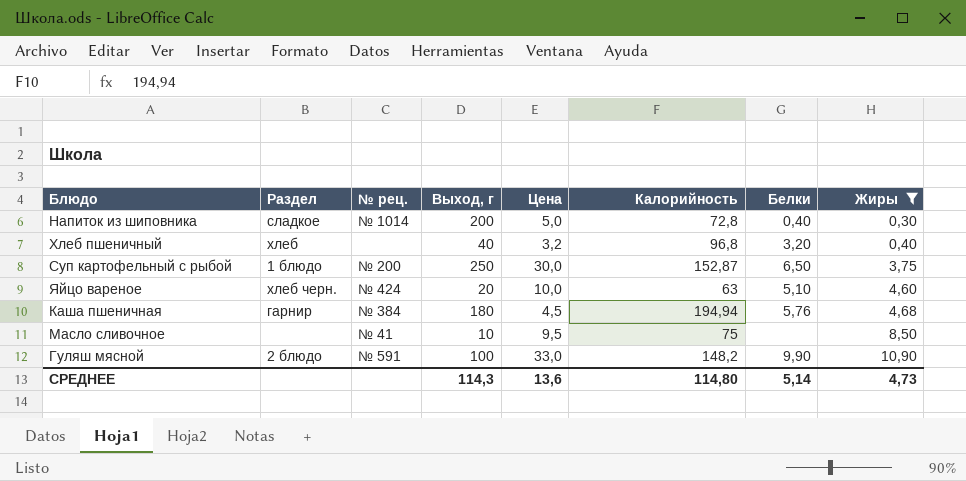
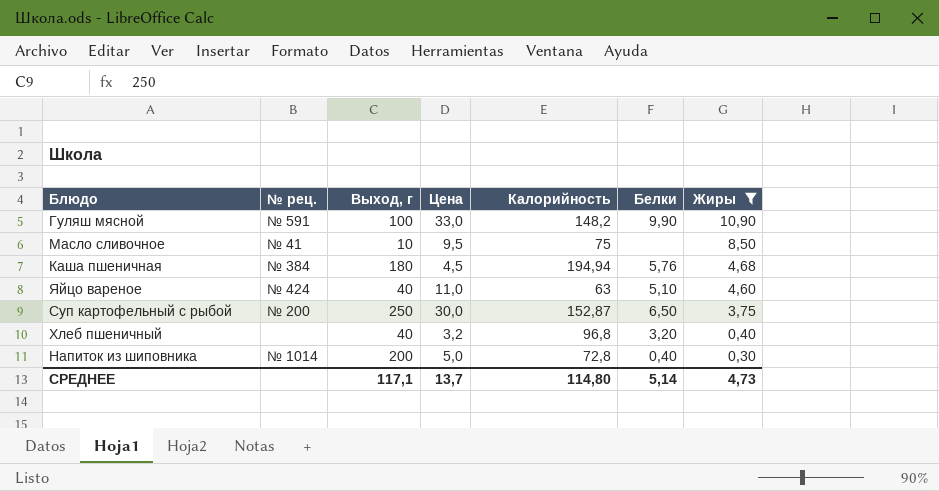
row order: Жиры ascending -> Жиры descending
column Раздел | position: 2 -> none
Яйцо вареное | Выход, г: 20 -> 40
Яйцо вареное | Цена: 10,0 -> 11,0
СРЕДНЕЕ | Выход, г: 114,3 -> 117,1
СРЕДНЕЕ | Цена: 13,6 -> 13,7

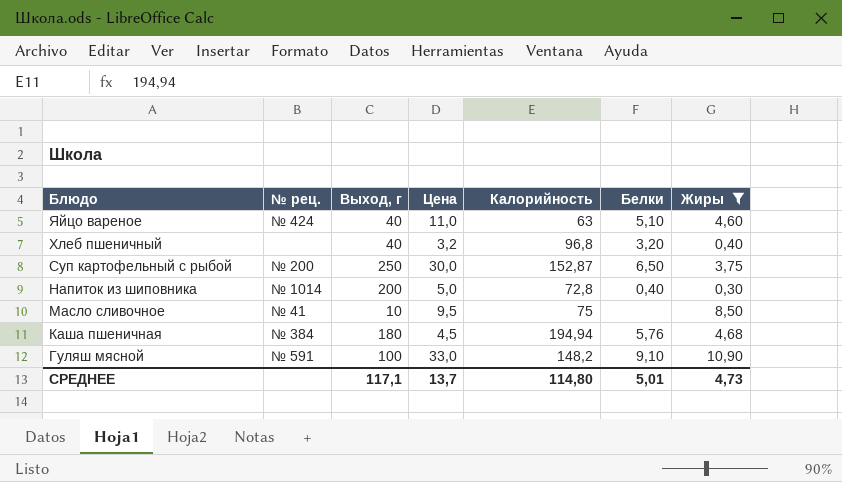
row order: Жиры descending -> Блюдо descending
Гуляш мясной | Белки: 9,90 -> 9,10
СРЕДНЕЕ | Белки: 5,14 -> 5,01

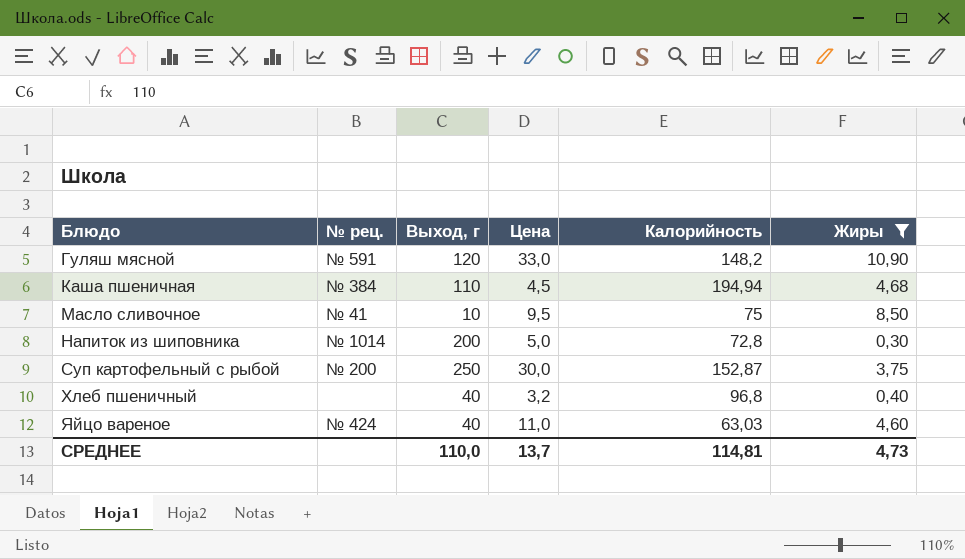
row order: Блюдо descending -> Блюдо ascending
column Белки | position: 6 -> none
Гуляш мясной | Выход, г: 100 -> 120
Каша пшеничная | Выход, г: 180 -> 110
Яйцо вареное | Калорийность: 63 -> 63,03
СРЕДНЕЕ | Выход, г: 117,1 -> 110,0
СРЕДНЕЕ | Калорийность: 114,80 -> 114,81

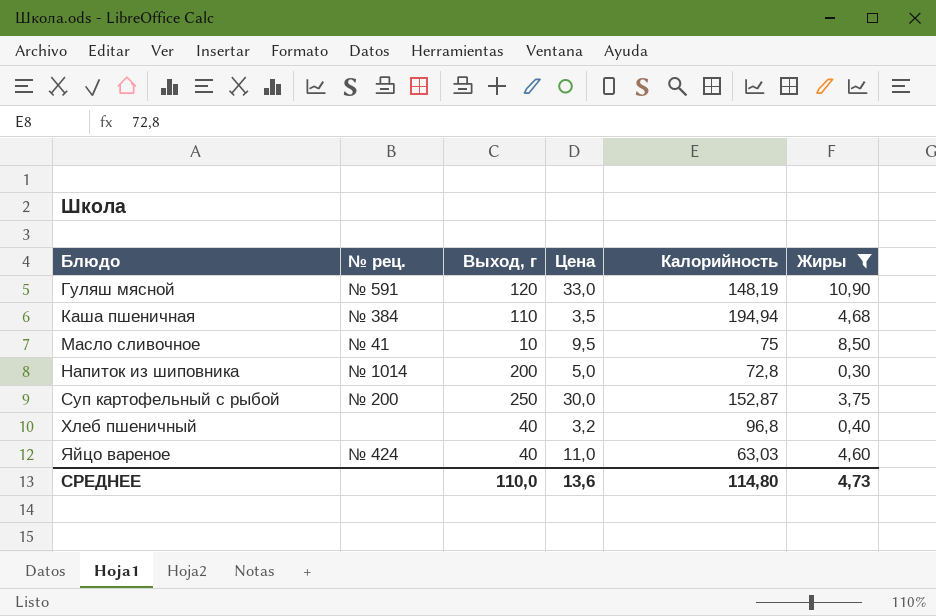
Гуляш мясной | Калорийность: 148,2 -> 148,19
Каша пшеничная | Цена: 4,5 -> 3,5
СРЕДНЕЕ | Цена: 13,7 -> 13,6
СРЕДНЕЕ | Калорийность: 114,81 -> 114,80

